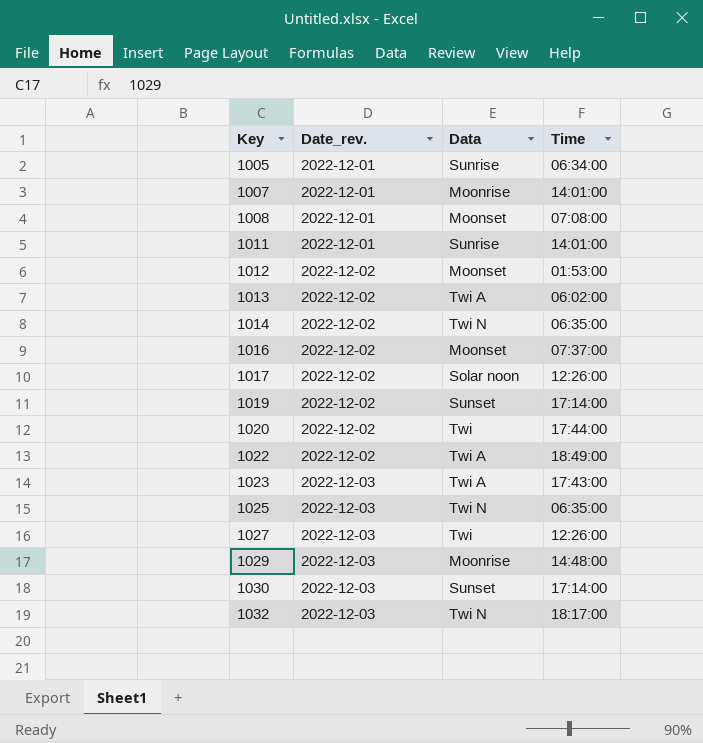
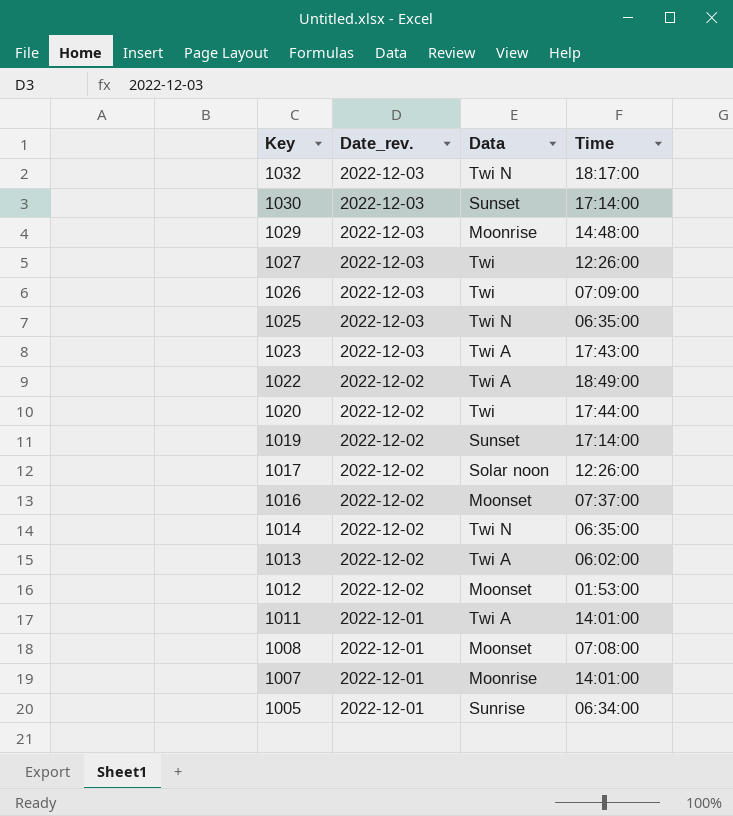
row order: Key ascending -> Key descending
row 1026: none -> 2022-12-03 | Twi | 07:09:00
1011 | Data: Sunrise -> Twi A

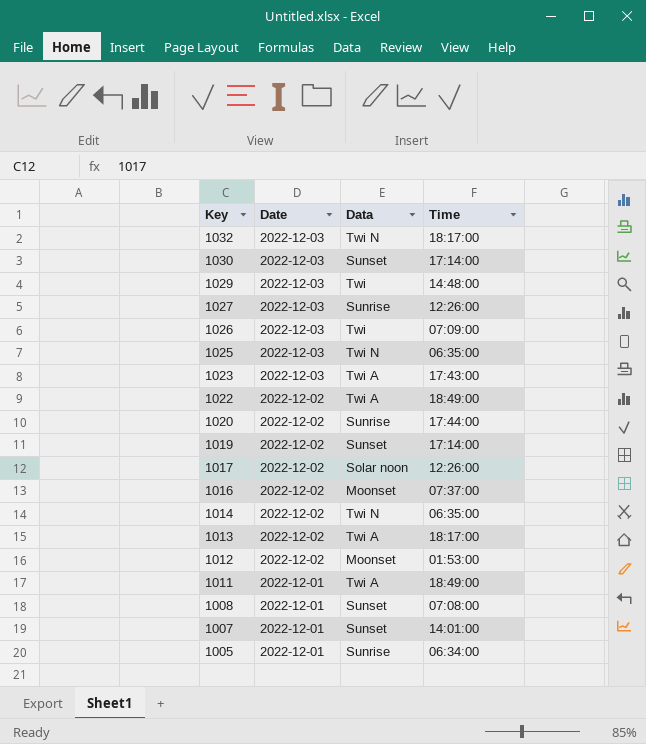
column name: Date_rev. -> Date
1029 | Data: Moonrise -> Twi
1027 | Data: Twi -> Sunrise
1020 | Data: Twi -> Sunrise
1013 | Time: 06:02:00 -> 18:17:00
1011 | Time: 14:01:00 -> 18:49:00
1008 | Data: Moonset -> Sunset
1007 | Data: Moonrise -> Sunset

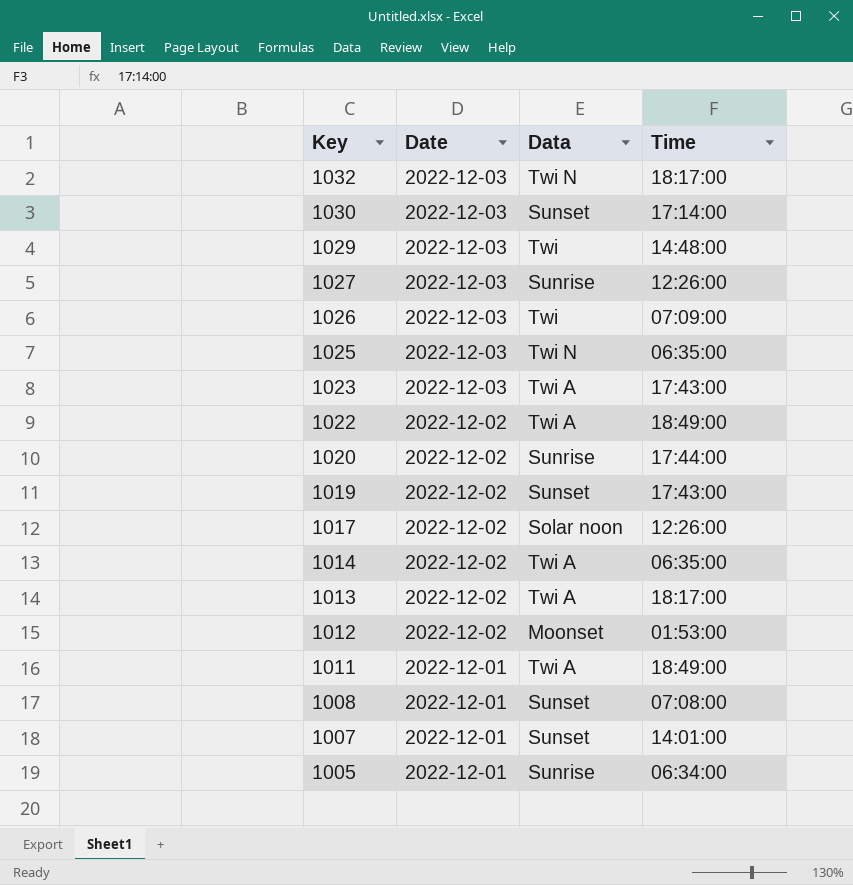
row 1016: 2022-12-02 | Moonset | 07:37:00 -> none
1019 | Time: 17:14:00 -> 17:43:00
1014 | Data: Twi N -> Twi A

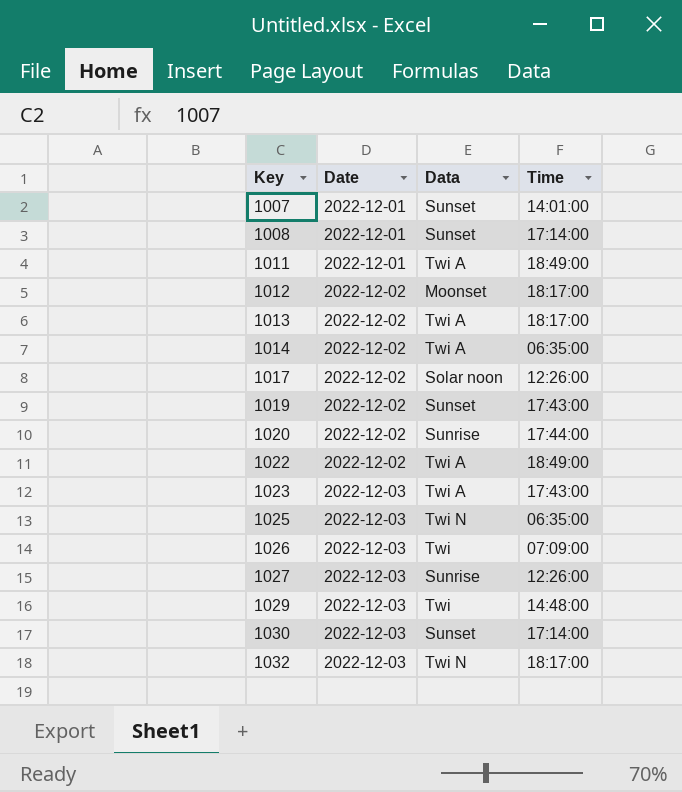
row order: Key descending -> Key ascending
row 1005: 2022-12-01 | Sunrise | 06:34:00 -> none
1008 | Time: 07:08:00 -> 17:14:00
1012 | Time: 01:53:00 -> 18:17:00

